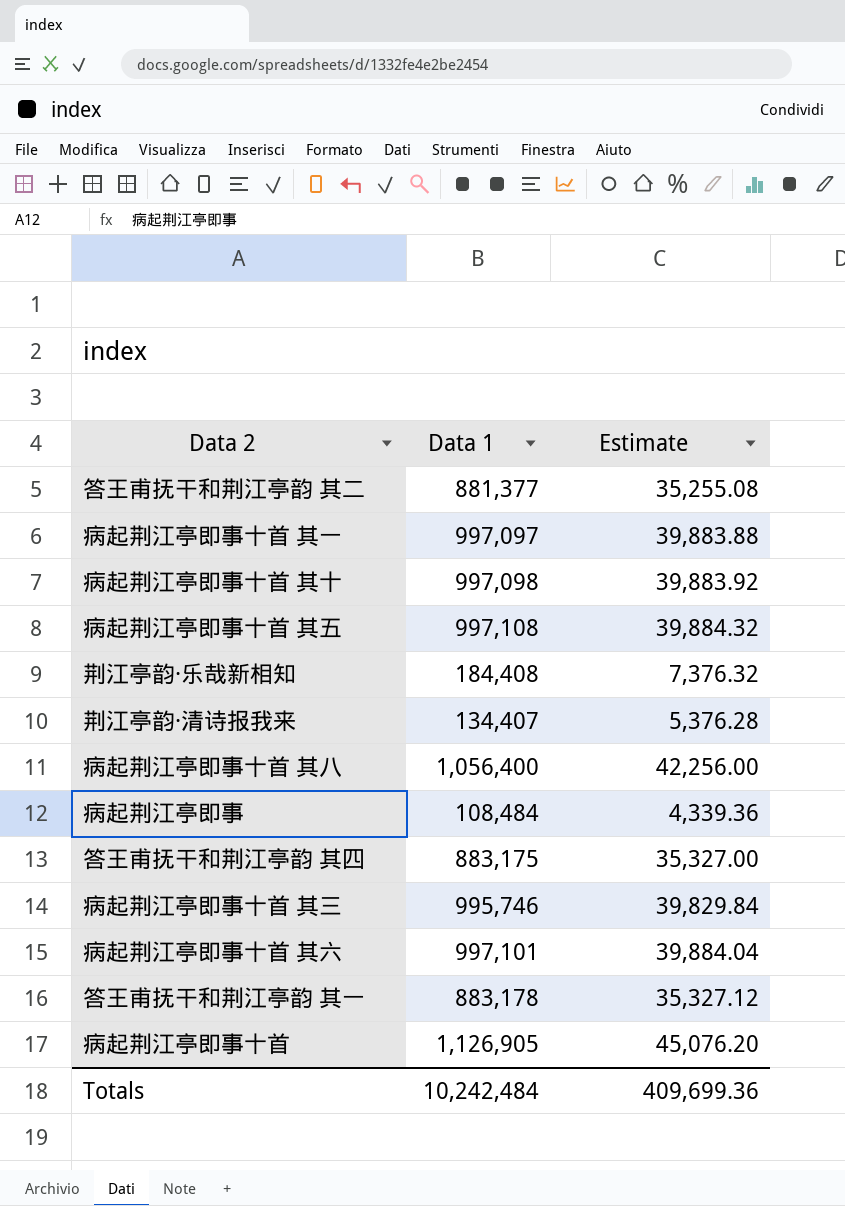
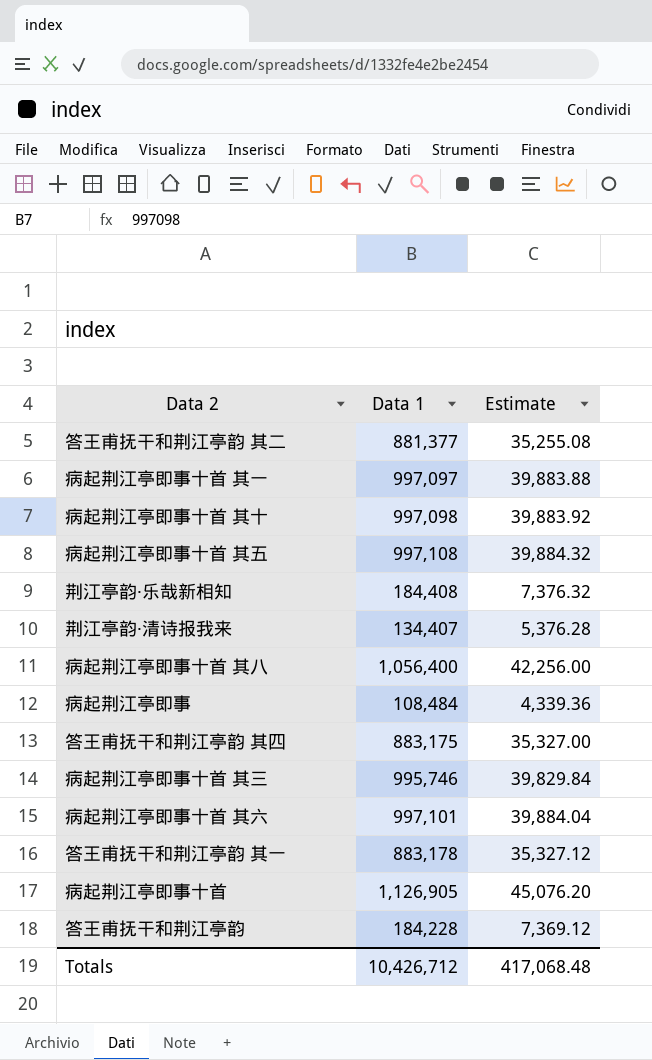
row 答王甫抚干和荆江亭韵: none -> 184,228 | 7,369.12
Totals | Data 1: 10,242,484 -> 10,426,712
Totals | Estimate: 409,699.36 -> 417,068.48

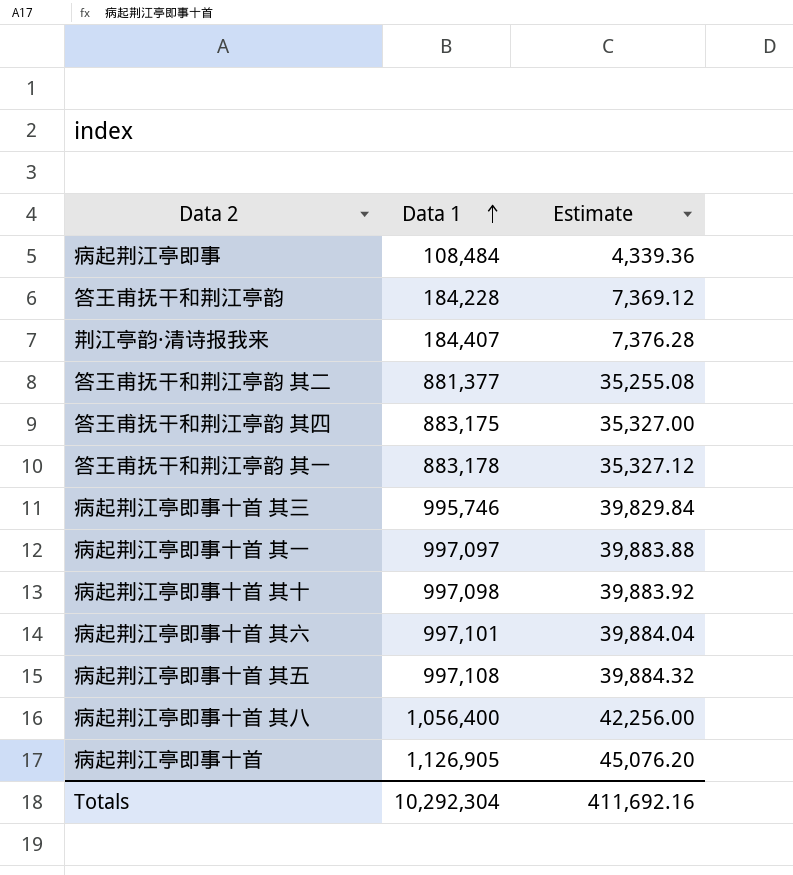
row order: none -> Data 1 ascending
row 荆江亭韵·乐哉新相知: 184,408 | 7,376.32 -> none
荆江亭韵·清诗报我来 | Data 1: 134,407 -> 184,407
荆江亭韵·清诗报我来 | Estimate: 5,376.28 -> 7,376.28
Totals | Data 1: 10,426,712 -> 10,292,304
Totals | Estimate: 417,068.48 -> 411,692.16

